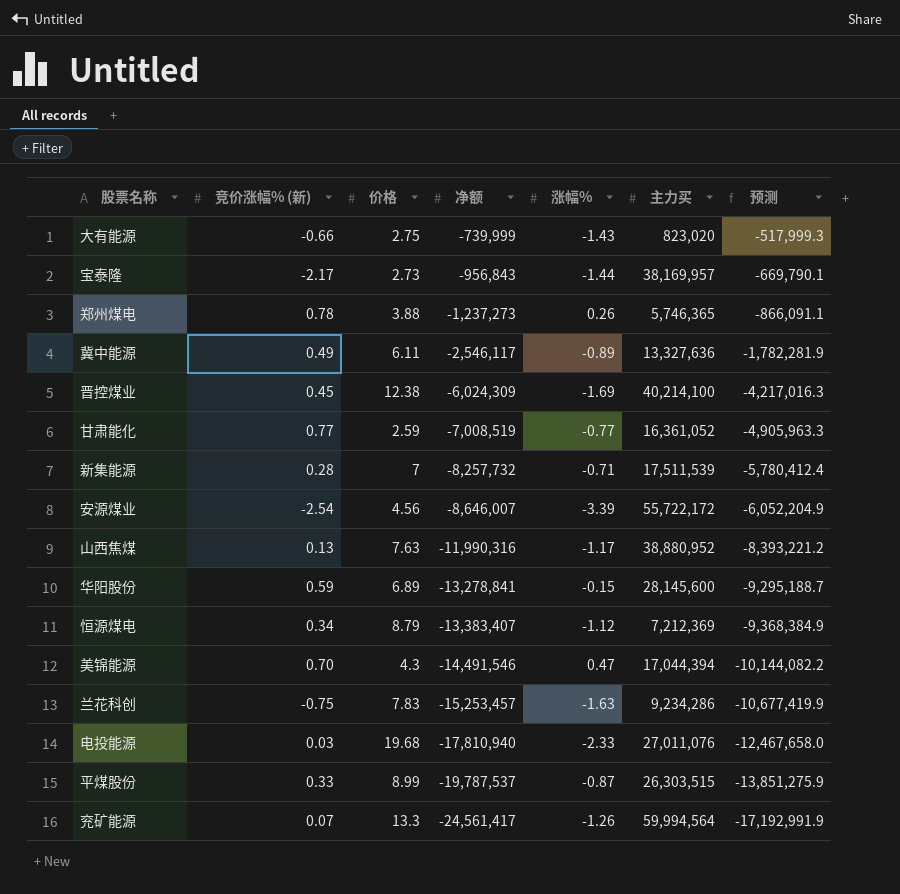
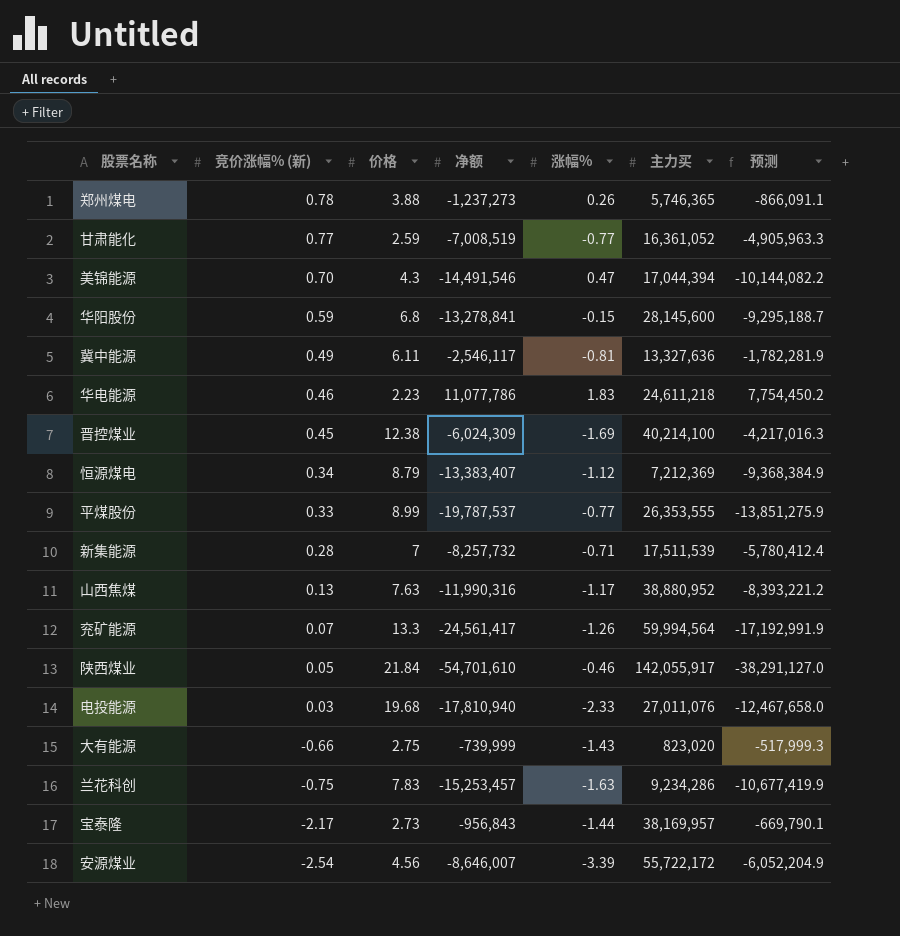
row order: 净额 descending -> 竞价涨幅% (新) descending
华阳股份 | 价格: 6.89 -> 6.8
冀中能源 | 涨幅%: -0.89 -> -0.81
row 华电能源: none -> 0.46 | 2.23 | 11,077,786 | 1.83 | 24,611,218 | 7,754,450.2
平煤股份 | 涨幅%: -0.87 -> -0.77
平煤股份 | 主力买: 26,303,515 -> 26,353,555
row 陕西煤业: none -> 0.05 | 21.84 | -54,701,610 | -0.46 | 142,055,917 | -38,291,127.0

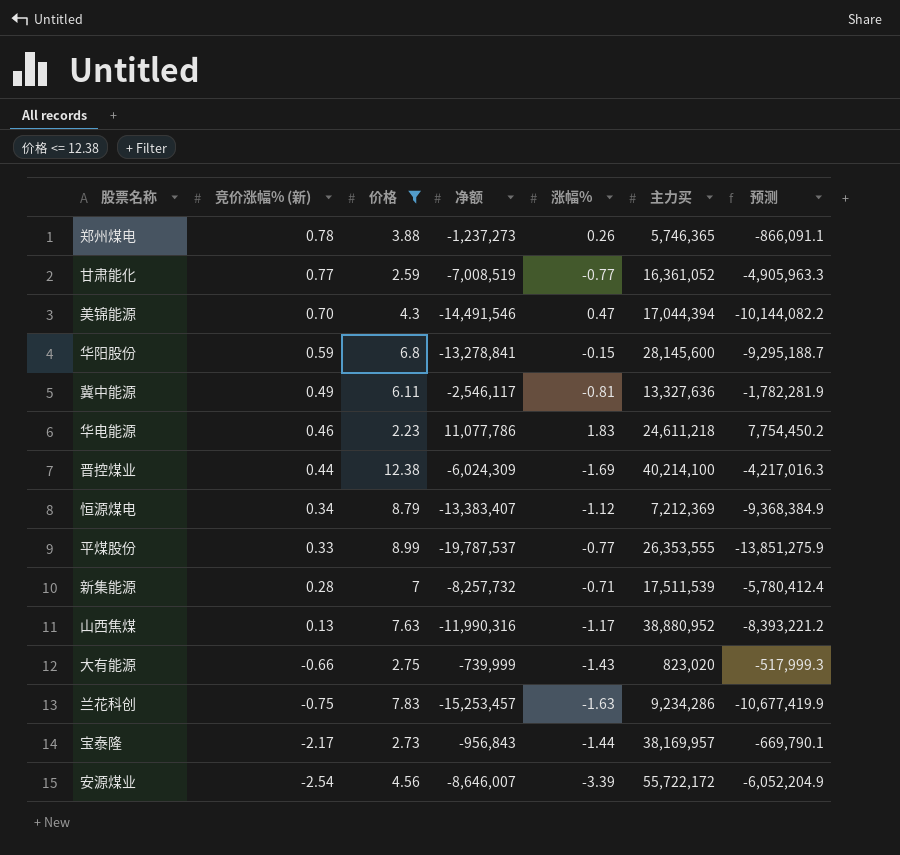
filter: none -> 价格 <= 12.38
晋控煤业 | 竞价涨幅% (新): 0.45 -> 0.44

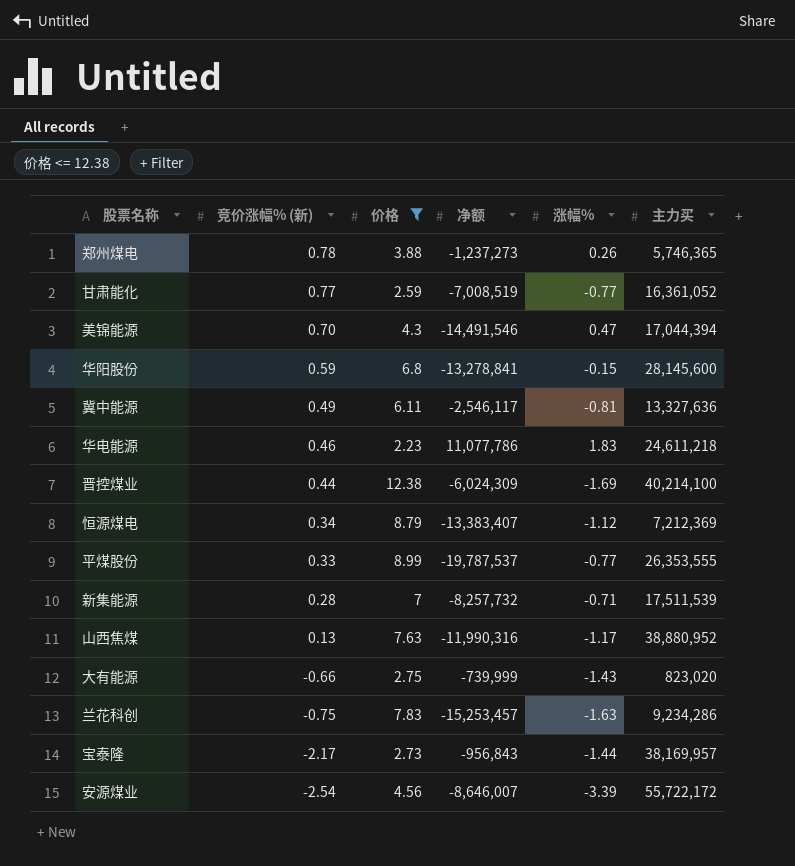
column 预测 | formula: [净额] * 0.7 -> none

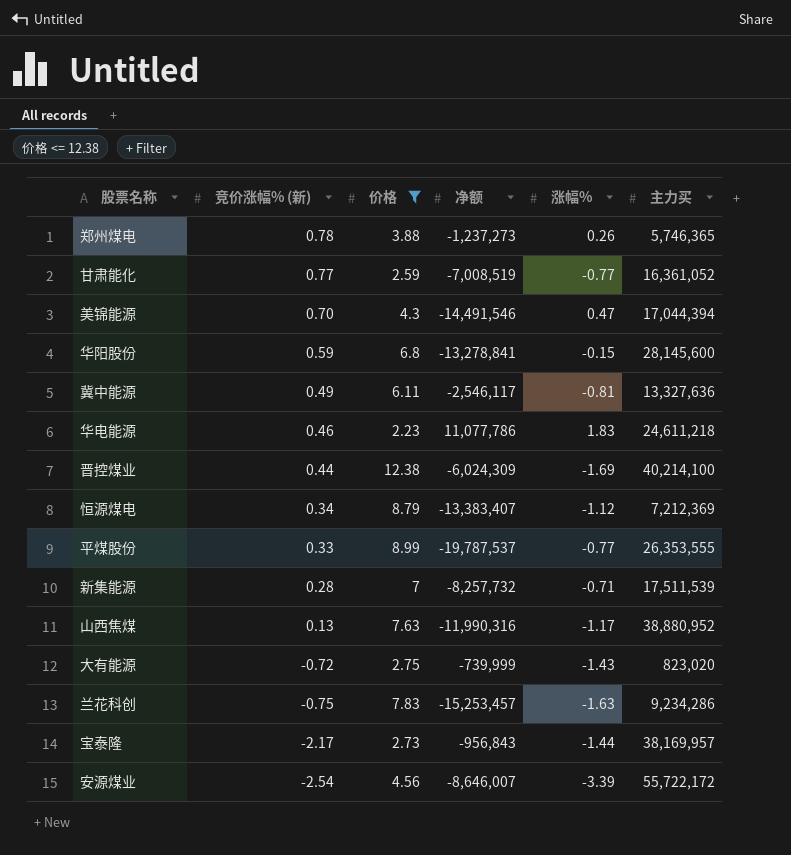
大有能源 | 竞价涨幅% (新): -0.66 -> -0.72

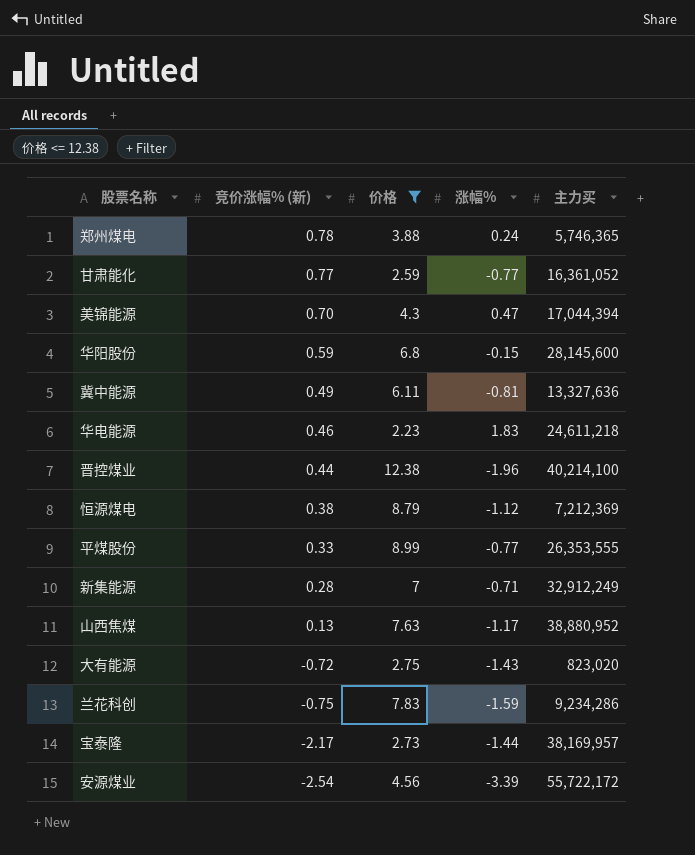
column 净额 | position: 4 -> none
郑州煤电 | 涨幅%: 0.26 -> 0.24
晋控煤业 | 涨幅%: -1.69 -> -1.96
恒源煤电 | 竞价涨幅% (新): 0.34 -> 0.38
新集能源 | 主力买: 17,511,539 -> 32,912,249
兰花科创 | 涨幅%: -1.63 -> -1.59

